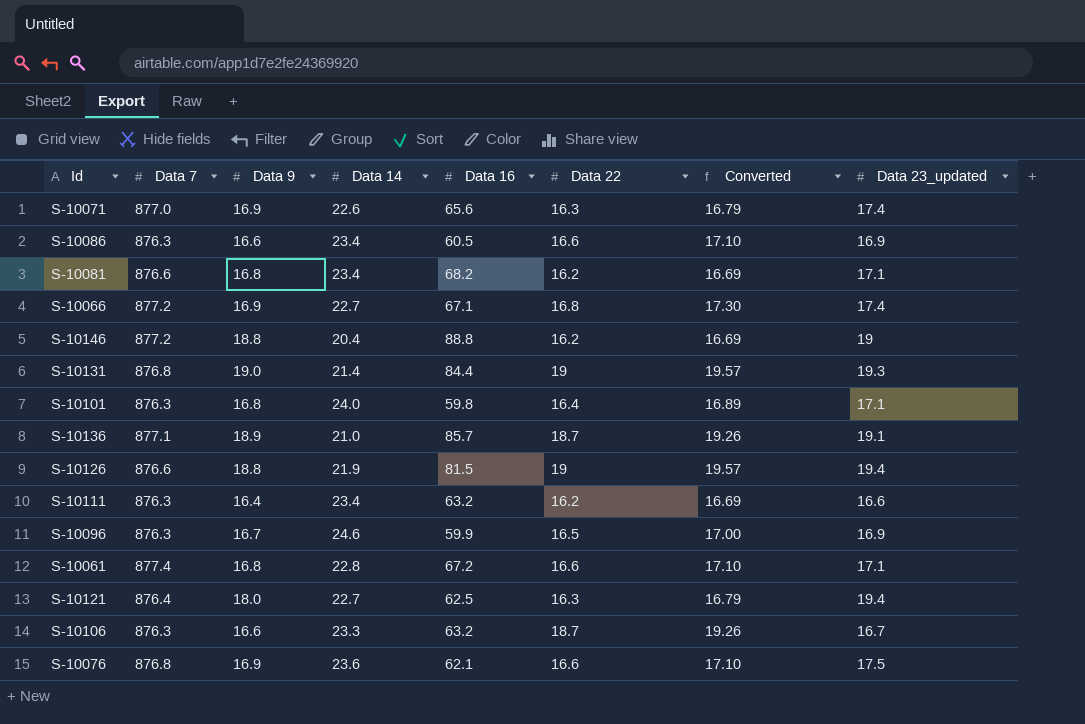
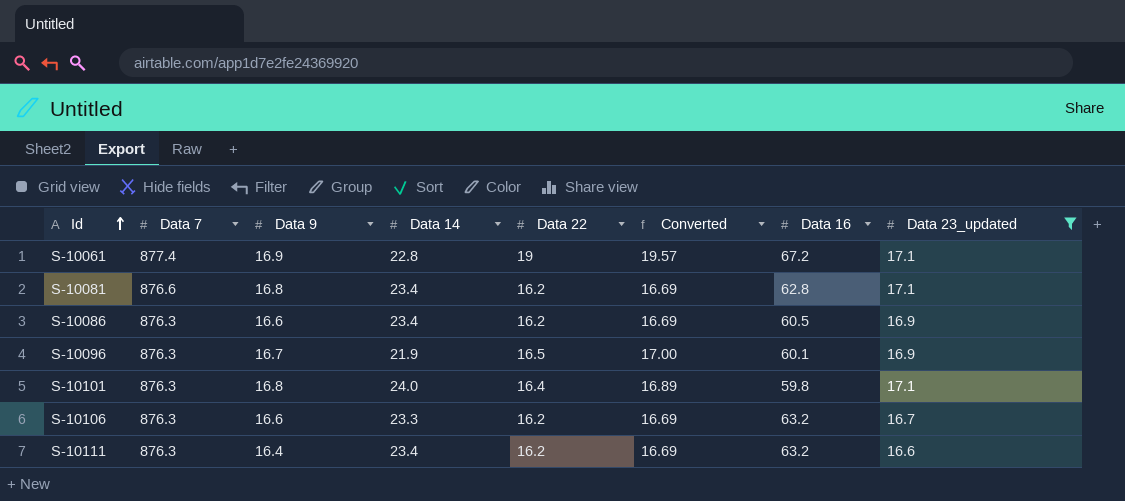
filter: none -> Data 23_updated <= 17.1
row order: none -> Id ascending
column Data 16 | position: 5 -> 7
S-10061 | Data 9: 16.8 -> 16.9
S-10061 | Data 22: 16.6 -> 19
S-10061 | Converted: 17.10 -> 19.57
S-10081 | Data 16: 68.2 -> 62.8
S-10086 | Data 22: 16.6 -> 16.2
S-10086 | Converted: 17.10 -> 16.69
S-10096 | Data 14: 24.6 -> 21.9
S-10096 | Data 16: 59.9 -> 60.1
S-10106 | Data 22: 18.7 -> 16.2
S-10106 | Converted: 19.26 -> 16.69

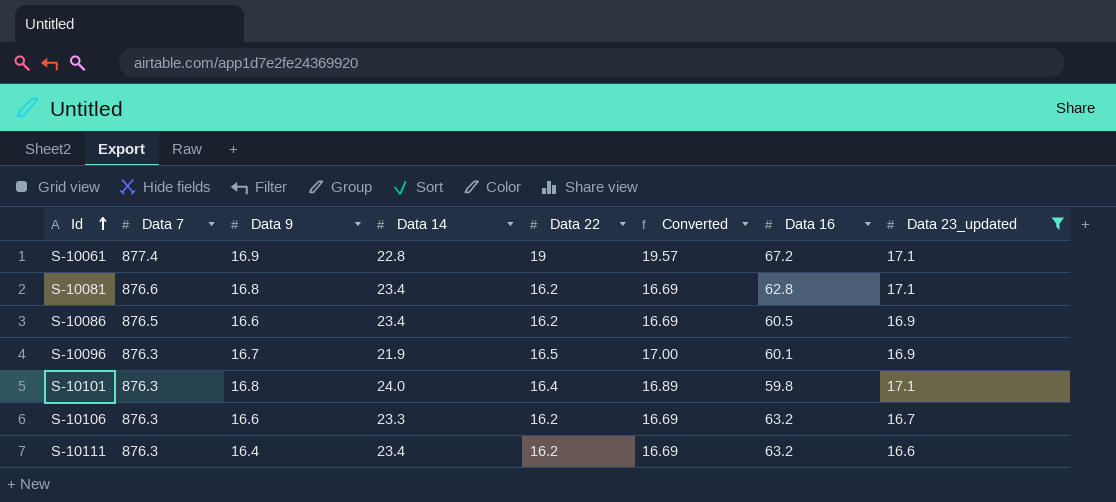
S-10086 | Data 7: 876.3 -> 876.5

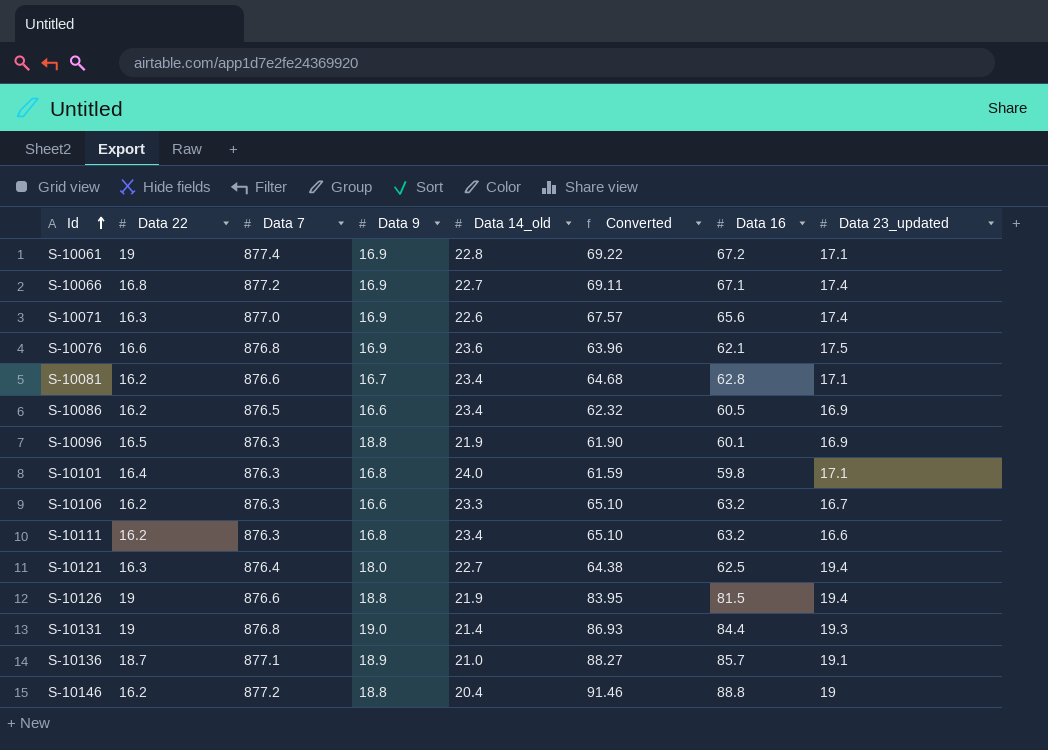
filter: Data 23_updated <= 17.1 -> none
column Data 22 | position: 5 -> 2
column name: Data 14 -> Data 14_old
column Converted | formula: [Data 22] * 1.03 -> [Data 16] * 1.03
S-10081 | Data 9: 16.8 -> 16.7
S-10096 | Data 9: 16.7 -> 18.8
S-10111 | Data 9: 16.4 -> 16.8

